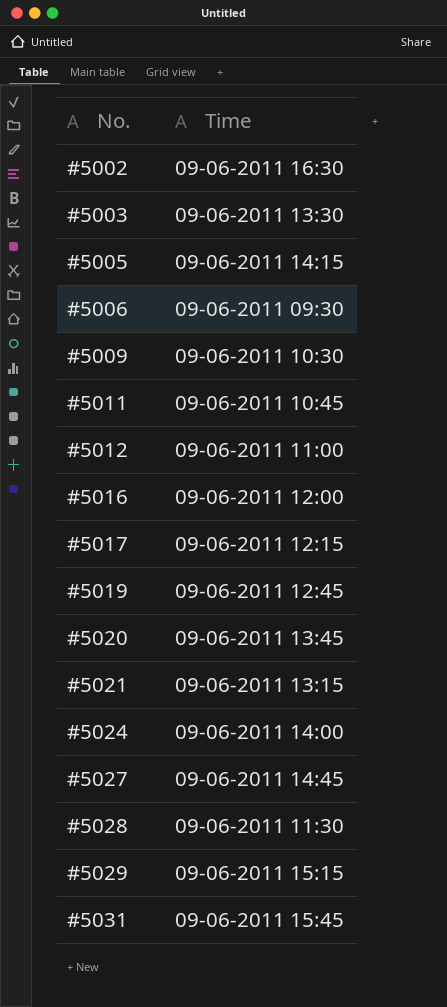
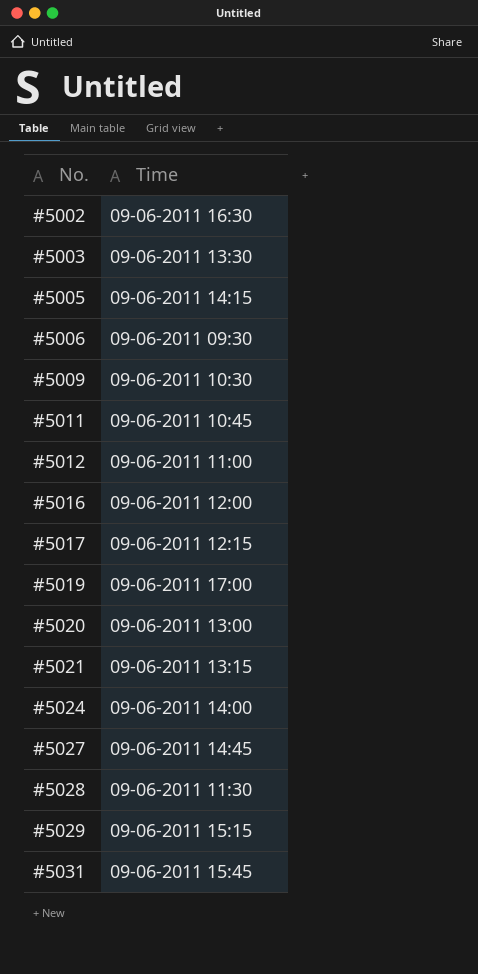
#5019 | Time: 09-06-2011 12:45 -> 09-06-2011 17:00
#5020 | Time: 09-06-2011 13:45 -> 09-06-2011 13:00

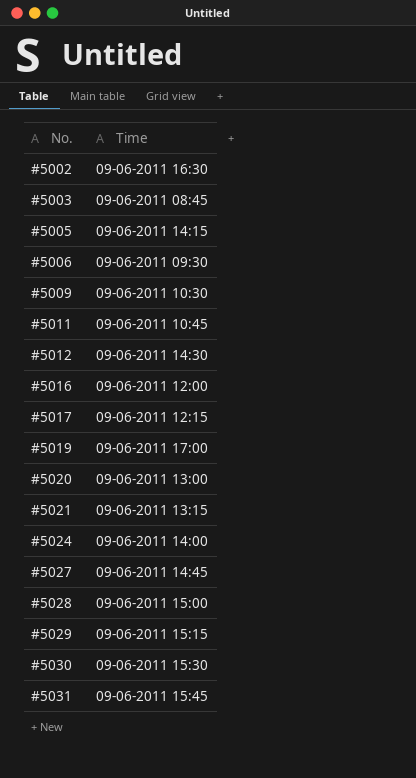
#5003 | Time: 09-06-2011 13:30 -> 09-06-2011 08:45
#5012 | Time: 09-06-2011 11:00 -> 09-06-2011 14:30
#5028 | Time: 09-06-2011 11:30 -> 09-06-2011 15:00
row #5030: none -> 09-06-2011 15:30

